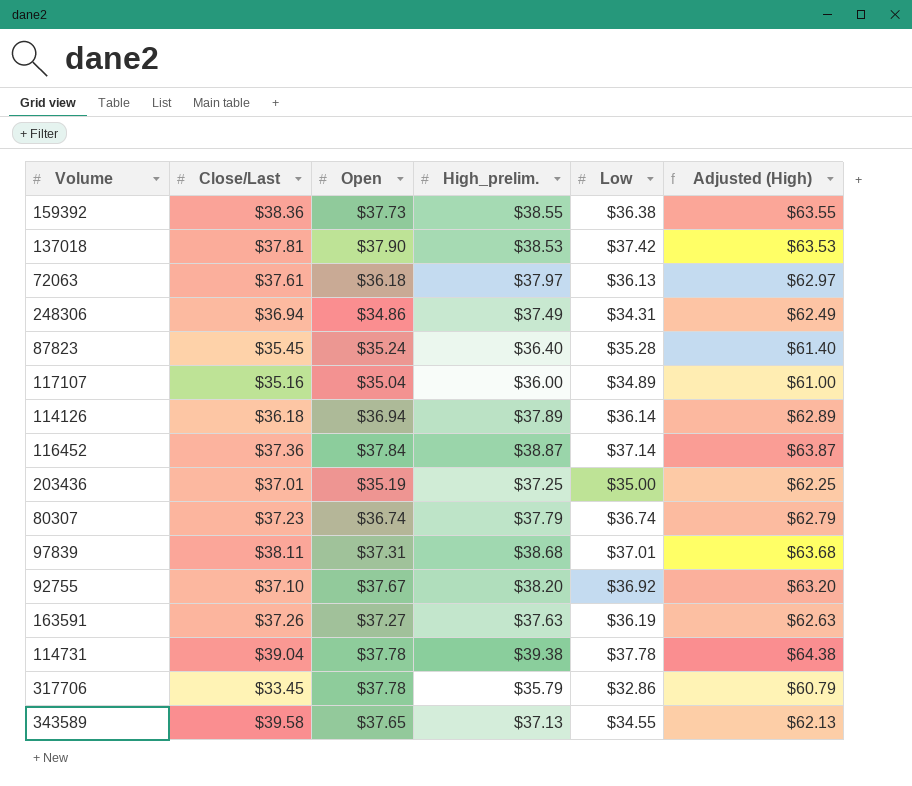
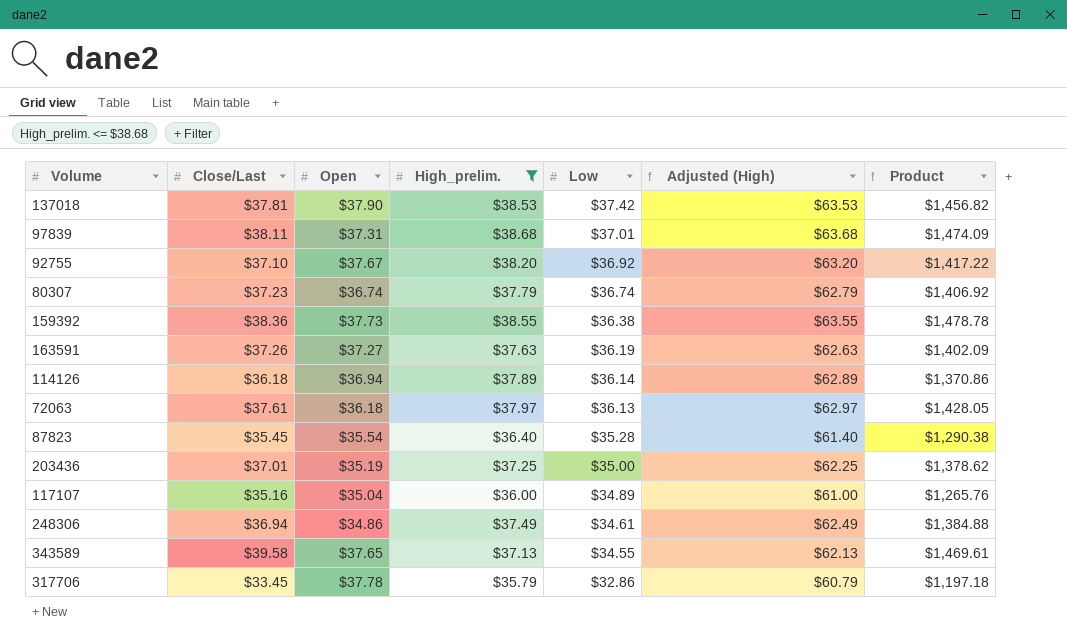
filter: none -> High_prelim. <= $38.68
row order: none -> Low descending
column Product | formula: none -> [Close/Last] * [High_prelim.]
87823 | Open: $35.24 -> $35.54
248306 | Low: $34.31 -> $34.61

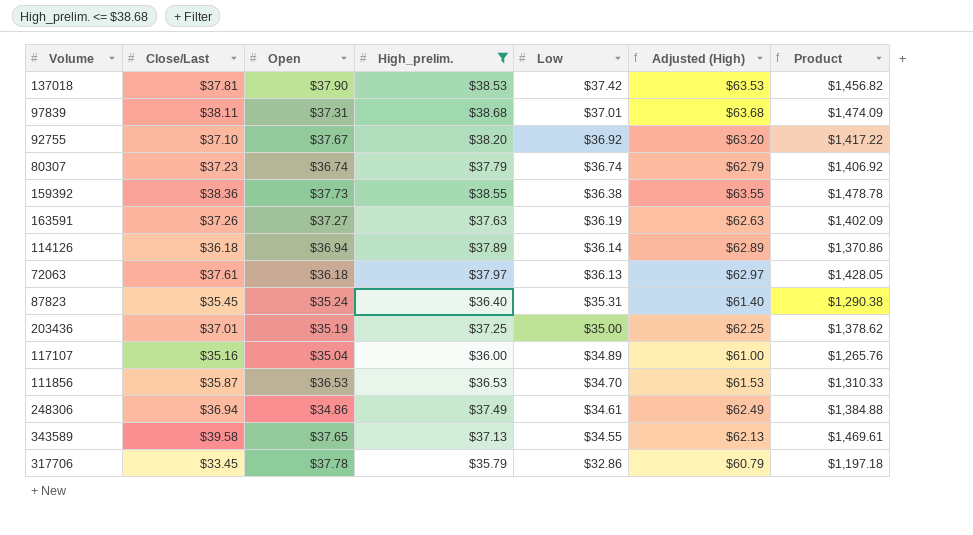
87823 | Open: $35.54 -> $35.24
87823 | Low: $35.28 -> $35.31
row 111856: none -> $35.87 | $36.53 | $36.53 | $34.70 | $61.53 | $1,310.33

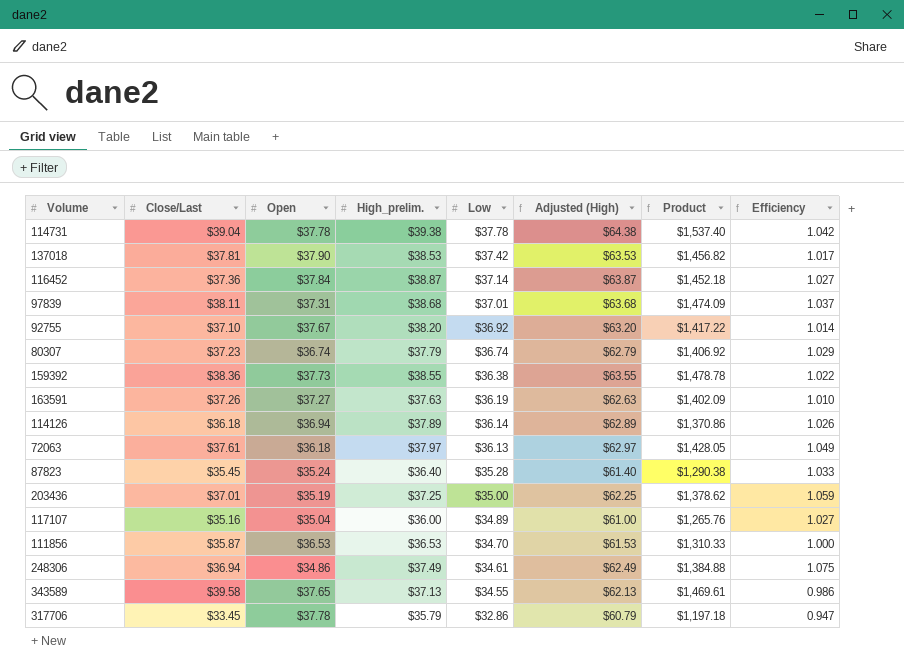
filter: High_prelim. <= $38.68 -> none
column Efficiency | formula: none -> [High_prelim.] / [Open]
87823 | Low: $35.31 -> $35.28

